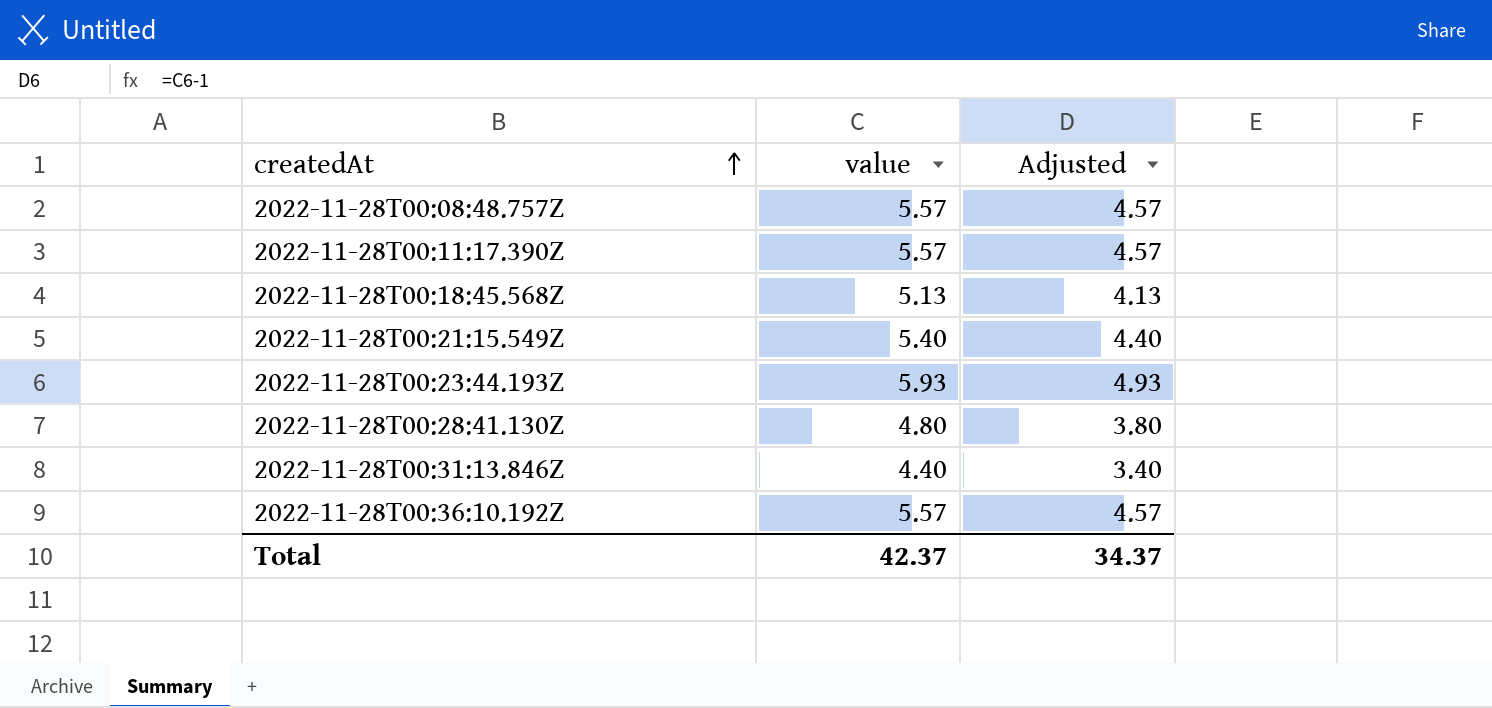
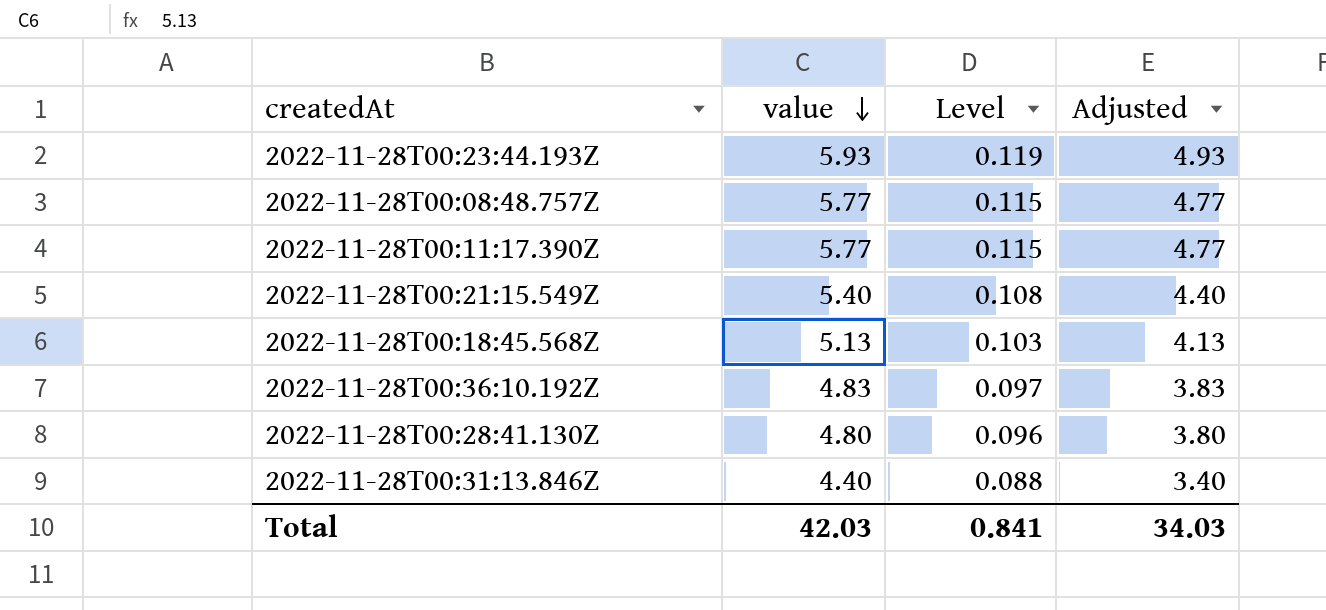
row order: createdAt ascending -> value descending
column Level | formula: none -> [value] * 0.02
2022-11-28T00:08:48.757Z | value: 5.57 -> 5.77
2022-11-28T00:08:48.757Z | Adjusted: 4.57 -> 4.77
2022-11-28T00:11:17.390Z | value: 5.57 -> 5.77
2022-11-28T00:11:17.390Z | Adjusted: 4.57 -> 4.77
2022-11-28T00:36:10.192Z | value: 5.57 -> 4.83
2022-11-28T00:36:10.192Z | Adjusted: 4.57 -> 3.83
Total | value: 42.37 -> 42.03
Total | Adjusted: 34.37 -> 34.03

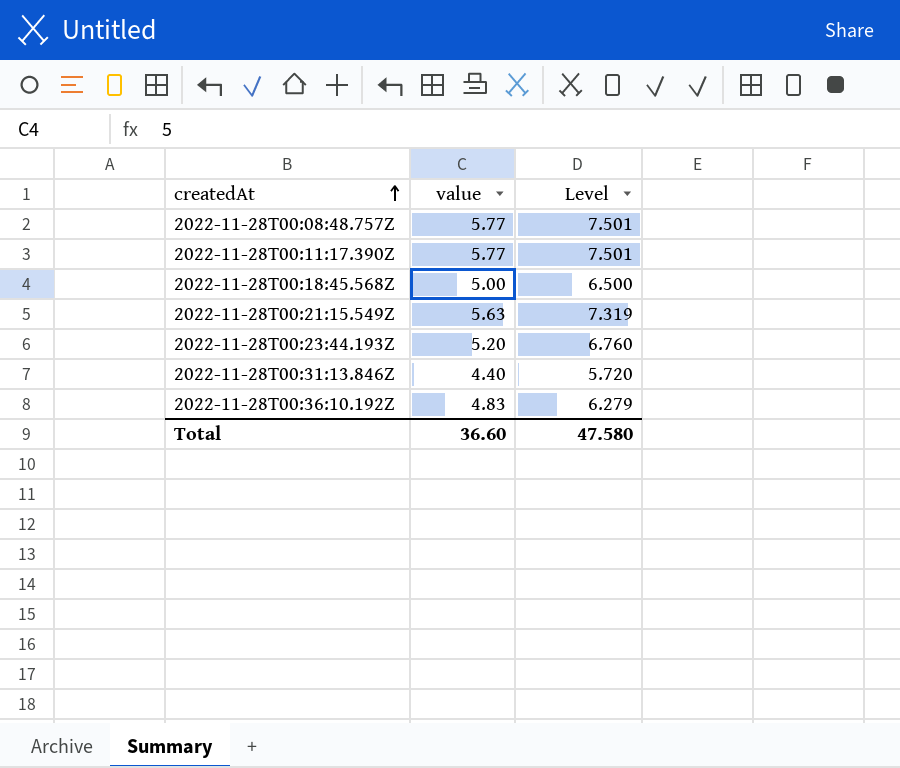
row order: value descending -> createdAt ascending
column Adjusted | formula: [value] - 1 -> none
column Level | formula: [value] * 0.02 -> [value] * 1.3
row 2022-11-28T00:28:41.130Z: 4.80 | 0.096 | 3.80 -> none
2022-11-28T00:18:45.568Z | value: 5.13 -> 5.00
2022-11-28T00:21:15.549Z | value: 5.40 -> 5.63
2022-11-28T00:23:44.193Z | value: 5.93 -> 5.20
Total | value: 42.03 -> 36.60
Total | Level: 0.841 -> 47.580

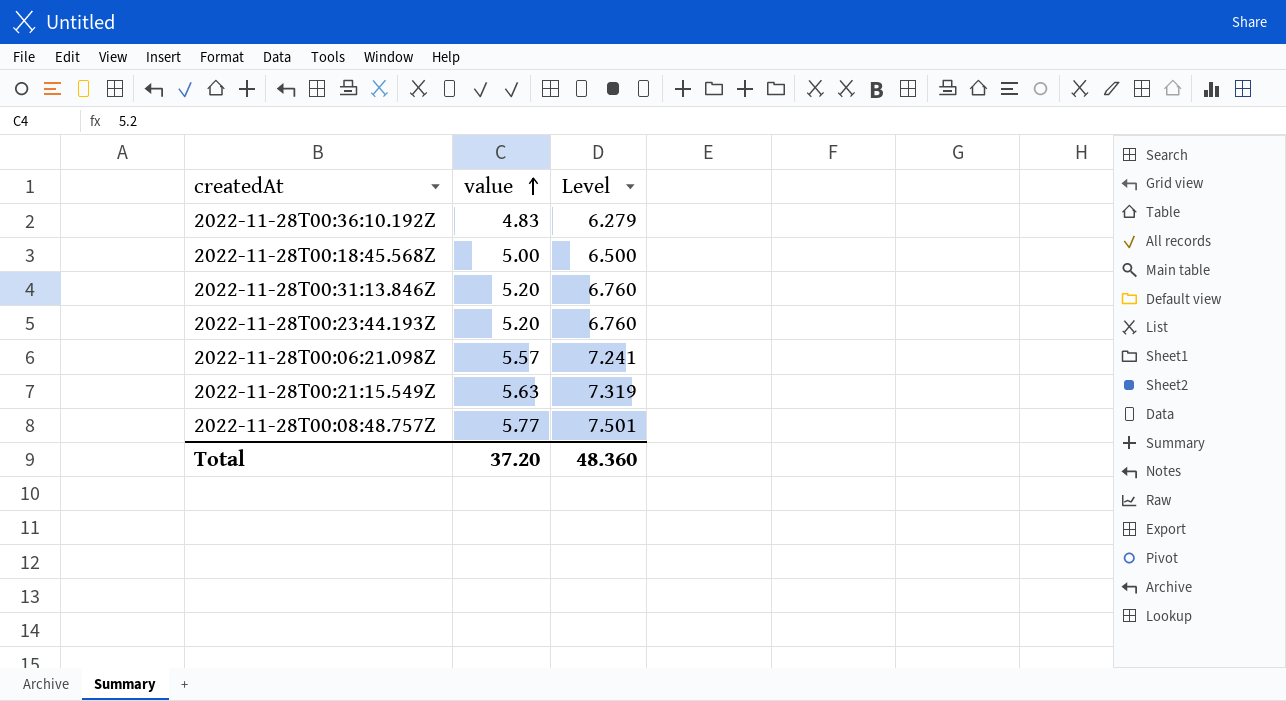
row order: createdAt ascending -> value ascending
row 2022-11-28T00:11:17.390Z: 5.77 | 7.501 -> none
2022-11-28T00:31:13.846Z | value: 4.40 -> 5.20
2022-11-28T00:31:13.846Z | Level: 5.720 -> 6.760
row 2022-11-28T00:06:21.098Z: none -> 5.57 | 7.241
Total | value: 36.60 -> 37.20
Total | Level: 47.580 -> 48.360

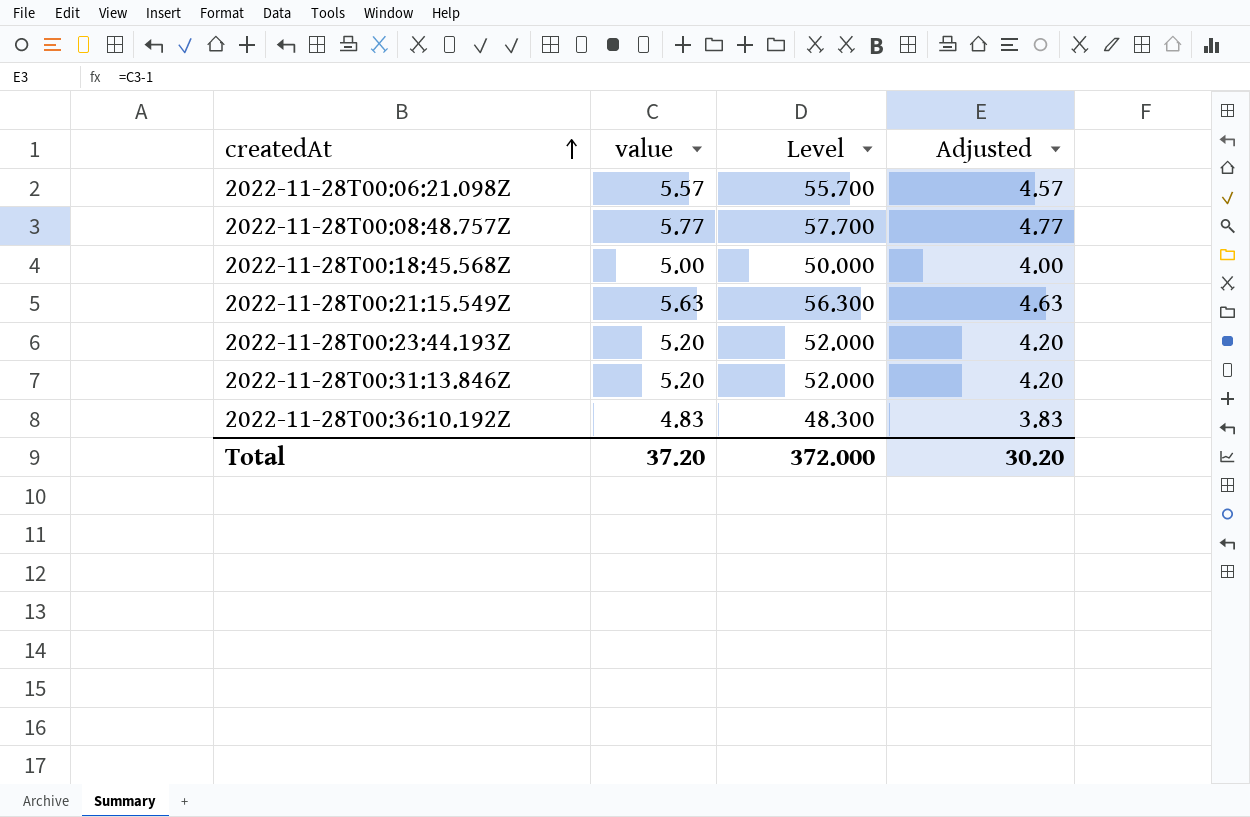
row order: value ascending -> createdAt ascending
column Level | formula: [value] * 1.3 -> [value] * 10
column Adjusted | formula: none -> [value] - 1
Total | Level: 48.360 -> 372.000

